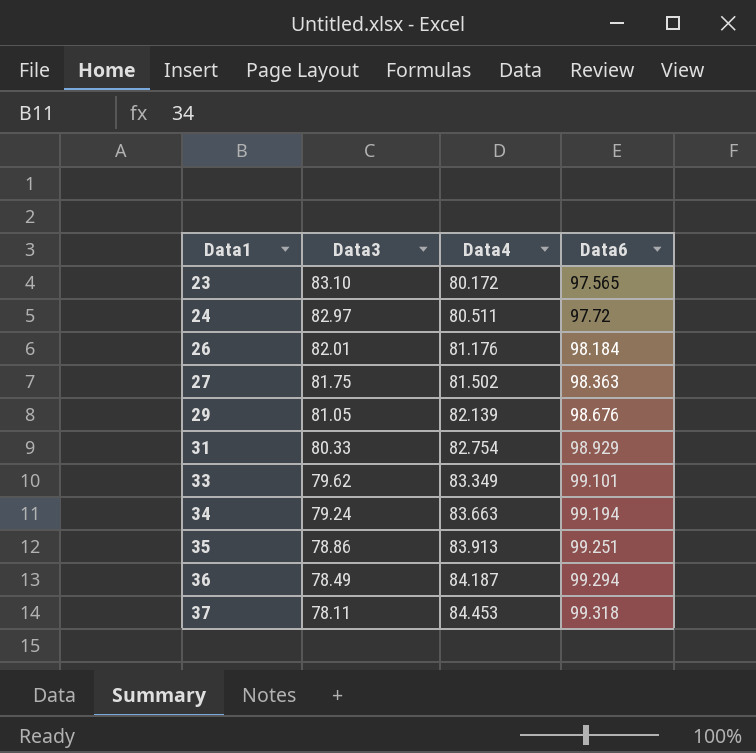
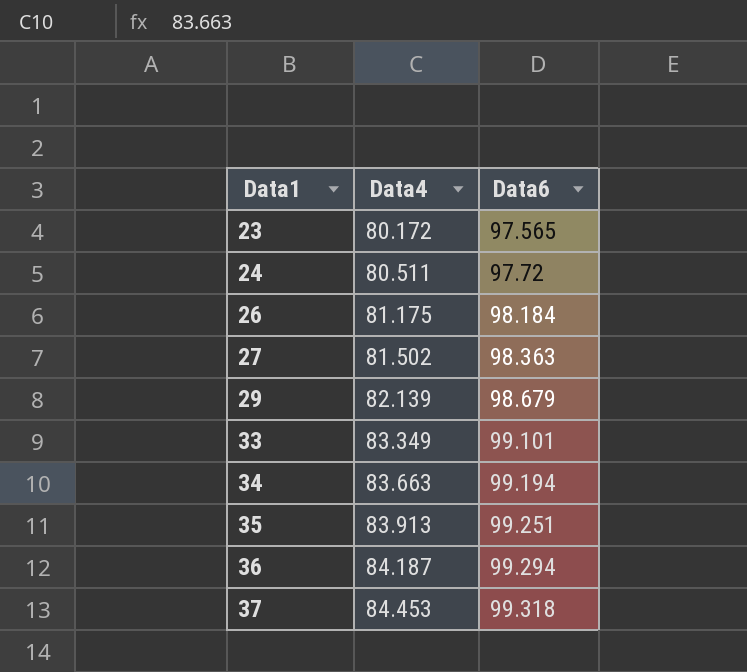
column Data3 | position: 2 -> none
row 31: 80.33 | 82.754 | 98.929 -> none
26 | Data4: 81.176 -> 81.175
29 | Data6: 98.676 -> 98.679

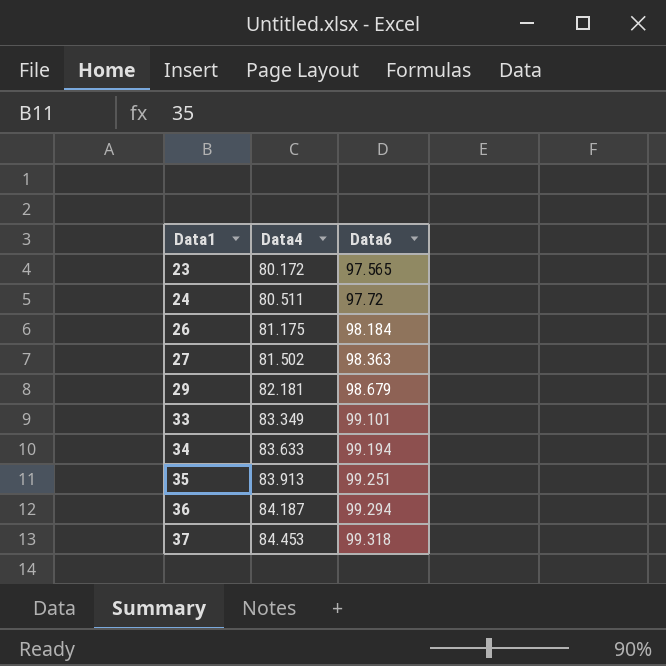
29 | Data4: 82.139 -> 82.181
34 | Data4: 83.663 -> 83.633

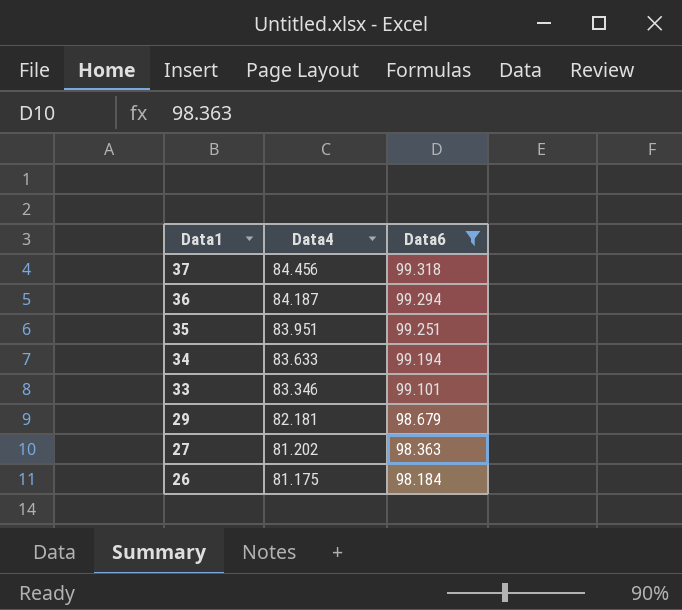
filter: none -> Data6 >= 98.184
row order: Data1 ascending -> Data1 descending
37 | Data4: 84.453 -> 84.456
35 | Data4: 83.913 -> 83.951
33 | Data4: 83.349 -> 83.346
27 | Data4: 81.502 -> 81.202

